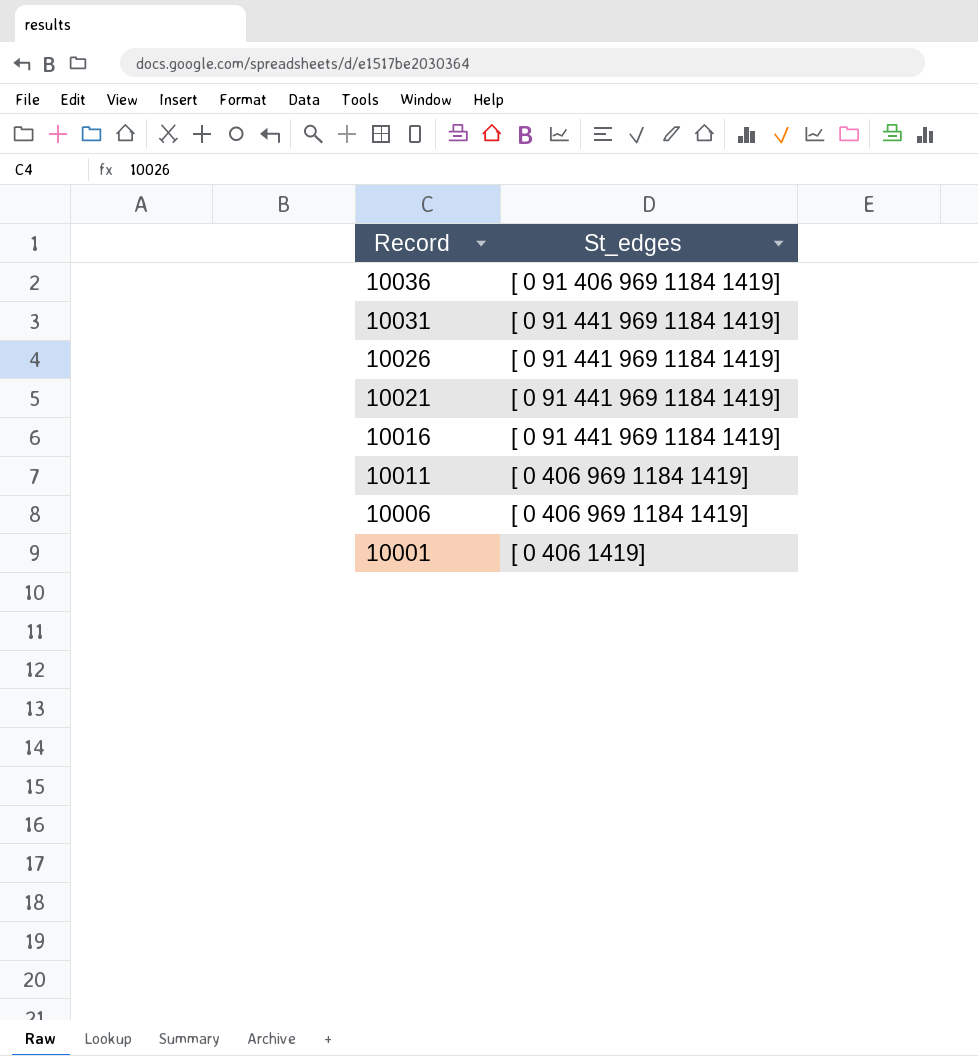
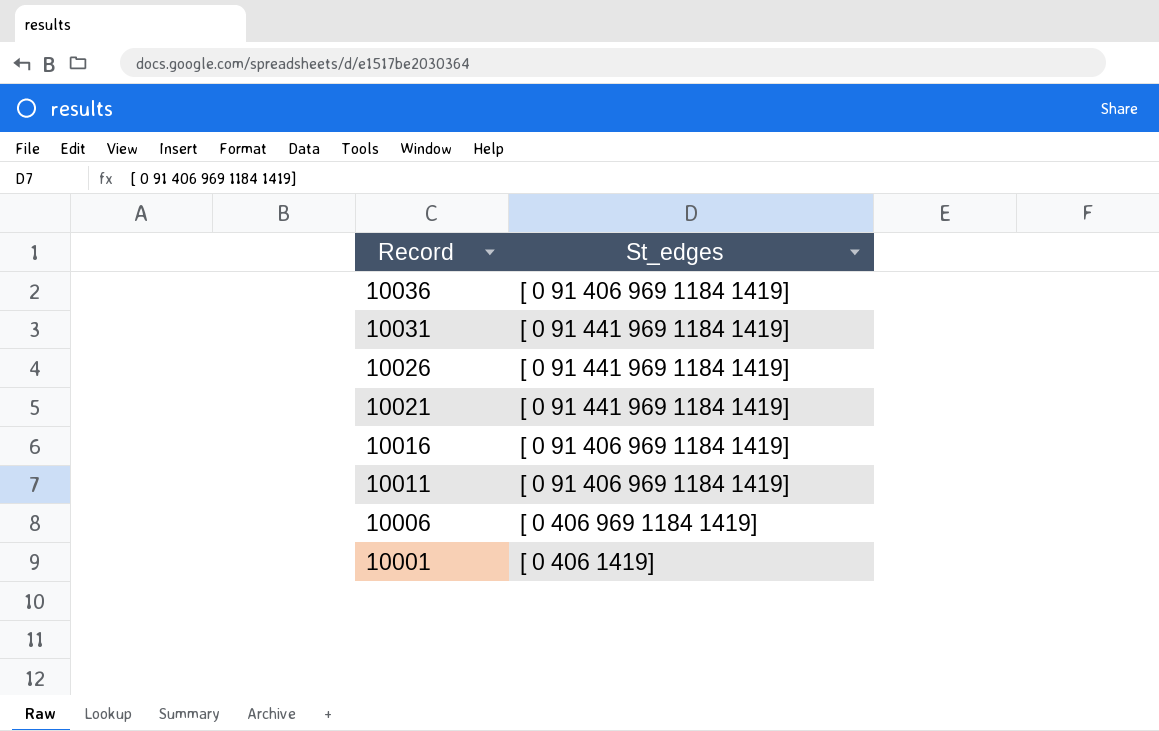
10016 | St_edges: [ 0 91 441 969 1184 1419] -> [ 0 91 406 969 1184 1419]
10011 | St_edges: [ 0 406 969 1184 1419] -> [ 0 91 406 969 1184 1419]

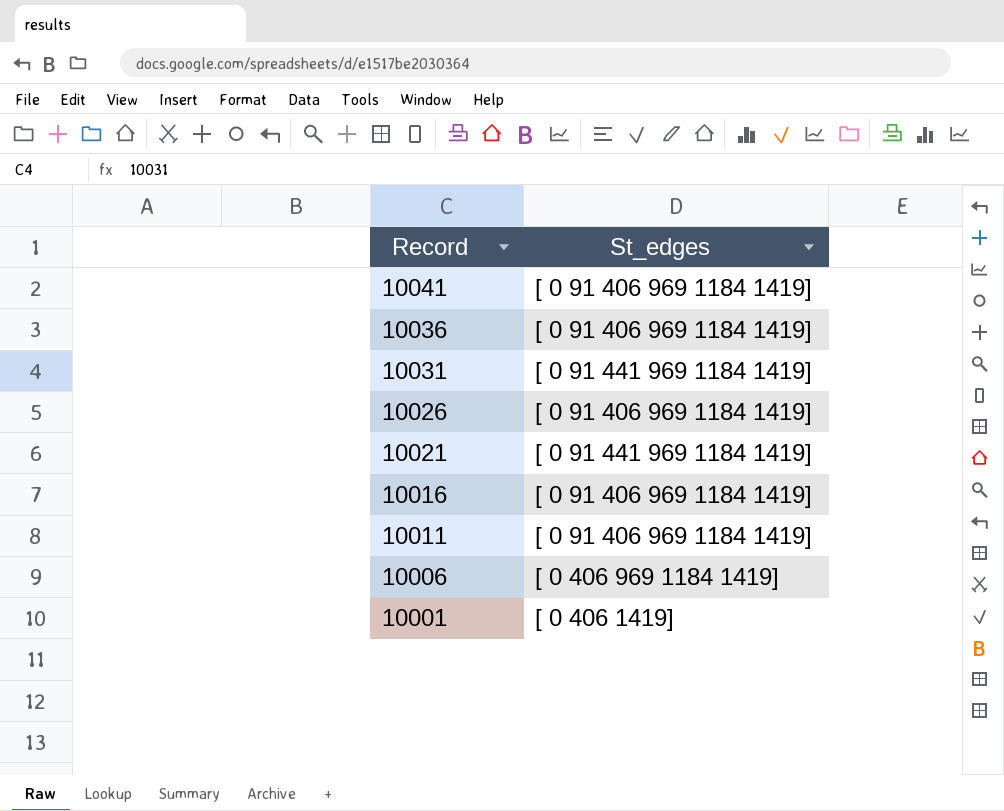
row 10041: none -> [ 0 91 406 969 1184 1419]
10026 | St_edges: [ 0 91 441 969 1184 1419] -> [ 0 91 406 969 1184 1419]

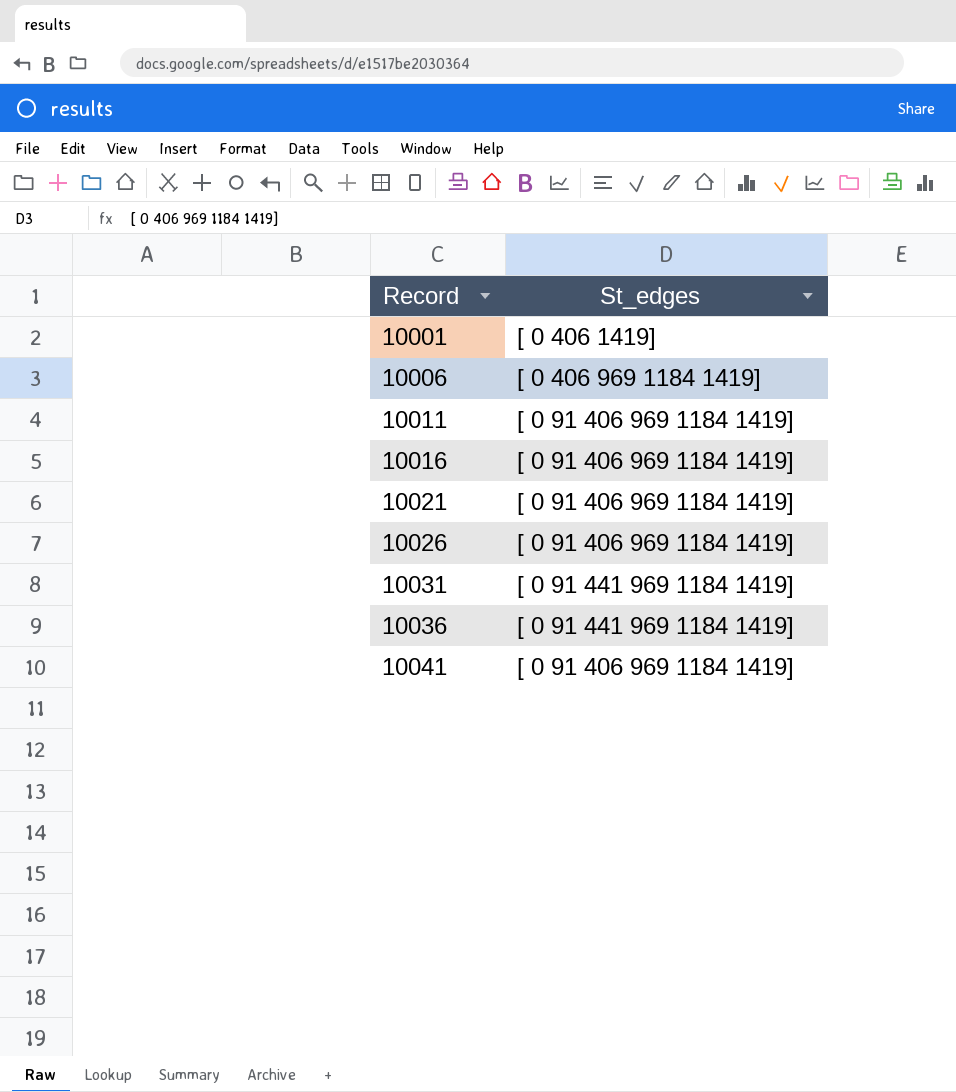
row order: Record descending -> Record ascending
10021 | St_edges: [ 0 91 441 969 1184 1419] -> [ 0 91 406 969 1184 1419]
10036 | St_edges: [ 0 91 406 969 1184 1419] -> [ 0 91 441 969 1184 1419]

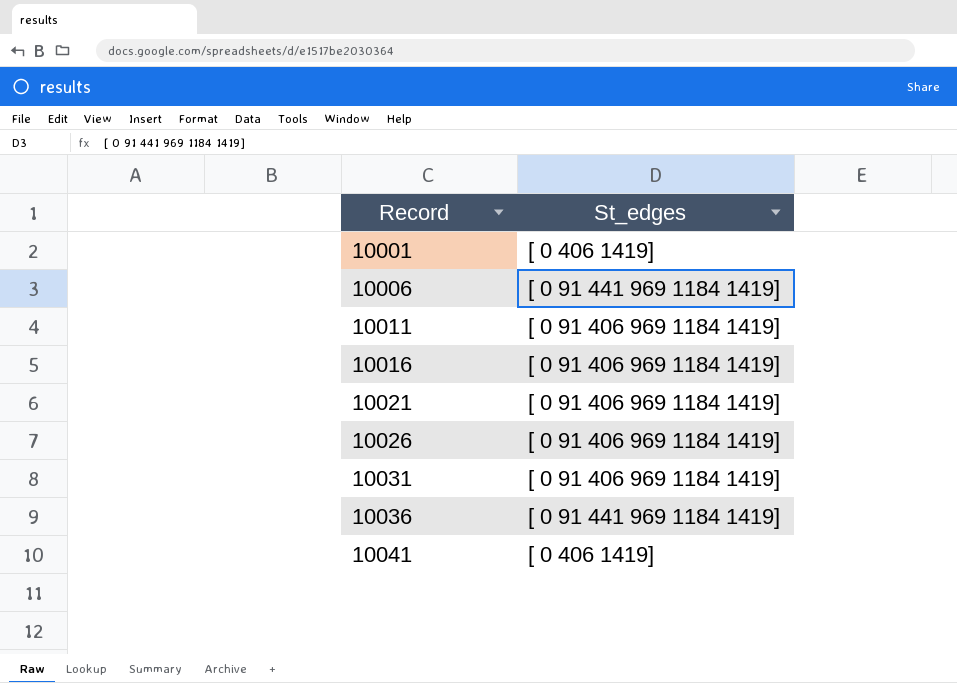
10006 | St_edges: [ 0 406 969 1184 1419] -> [ 0 91 441 969 1184 1419]
10031 | St_edges: [ 0 91 441 969 1184 1419] -> [ 0 91 406 969 1184 1419]
10041 | St_edges: [ 0 91 406 969 1184 1419] -> [ 0 406 1419]

